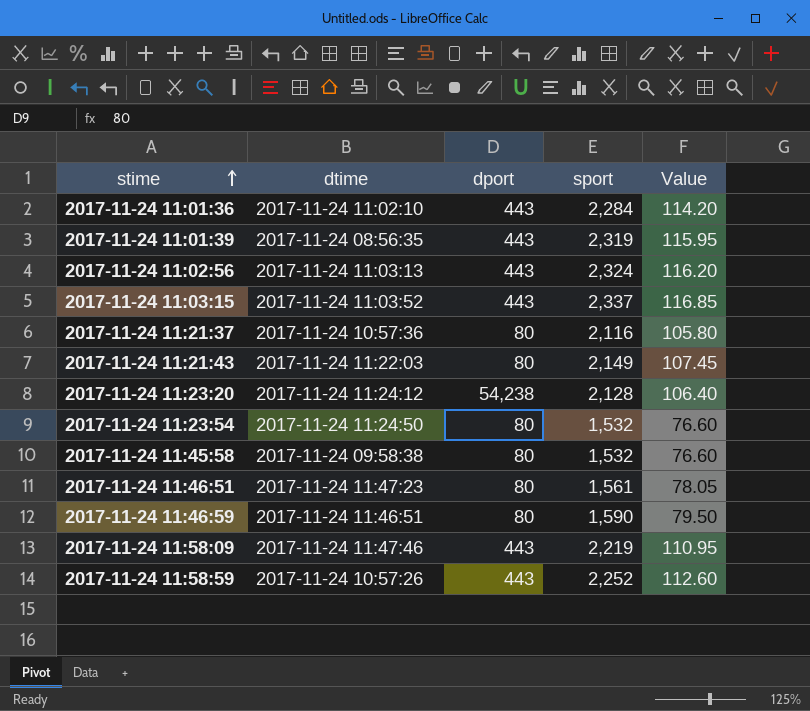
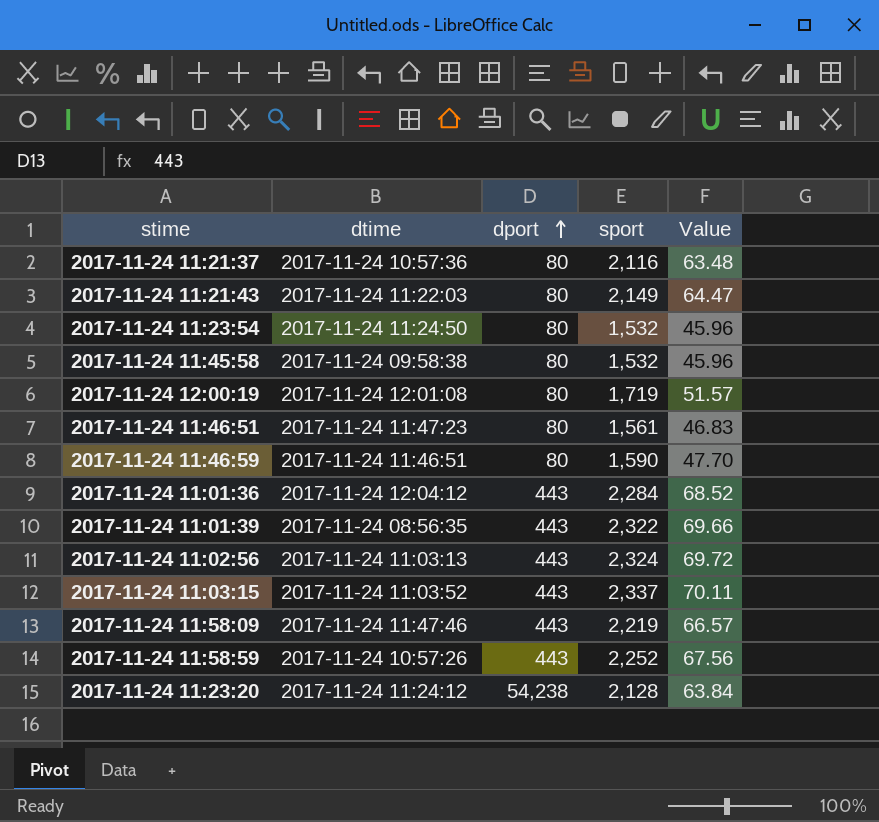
row order: stime ascending -> dport ascending
column Value | formula: [sport] * 0.05 -> [sport] * 0.03
row 2017-11-24 12:00:19: none -> 2017-11-24 12:01:08 | 80 | 1,719 | 51.57
2017-11-24 11:01:36 | dtime: 2017-11-24 11:02:10 -> 2017-11-24 12:04:12
2017-11-24 11:01:39 | sport: 2,319 -> 2,322

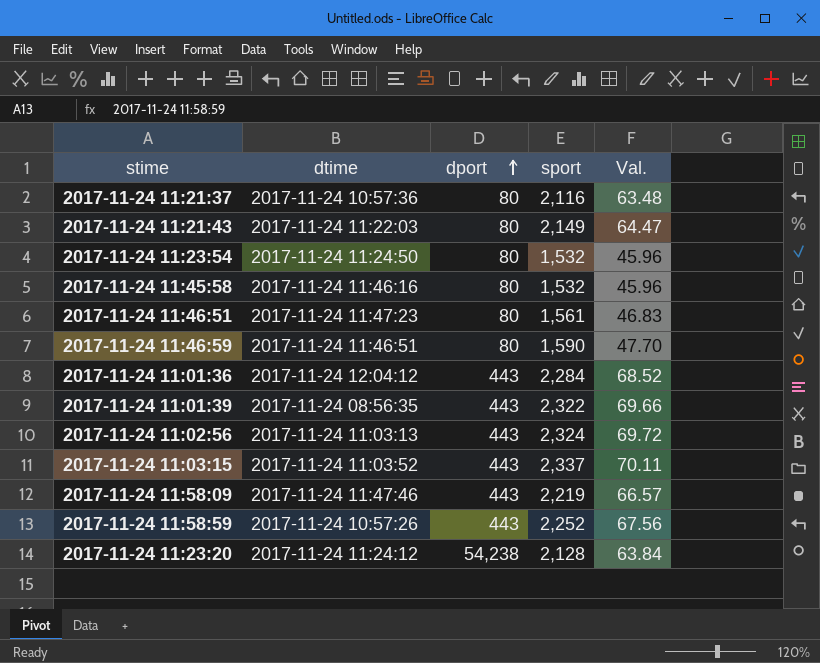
column name: Value -> Val.
row 2017-11-24 12:00:19: 2017-11-24 12:01:08 | 80 | 1,719 | 51.57 -> none
2017-11-24 11:45:58 | dtime: 2017-11-24 09:58:38 -> 2017-11-24 11:46:16

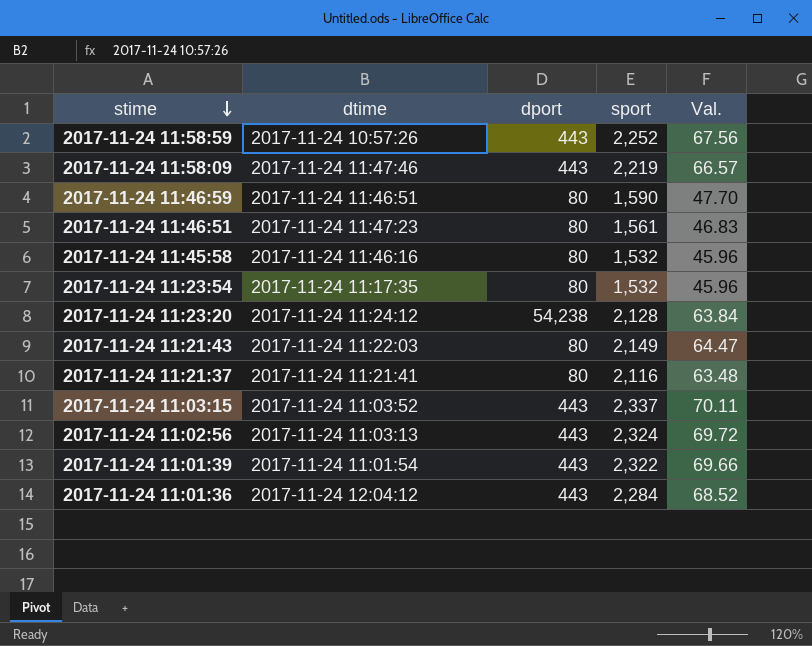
row order: dport ascending -> stime descending
2017-11-24 11:23:54 | dtime: 2017-11-24 11:24:50 -> 2017-11-24 11:17:35
2017-11-24 11:21:37 | dtime: 2017-11-24 10:57:36 -> 2017-11-24 11:21:41
2017-11-24 11:01:39 | dtime: 2017-11-24 08:56:35 -> 2017-11-24 11:01:54

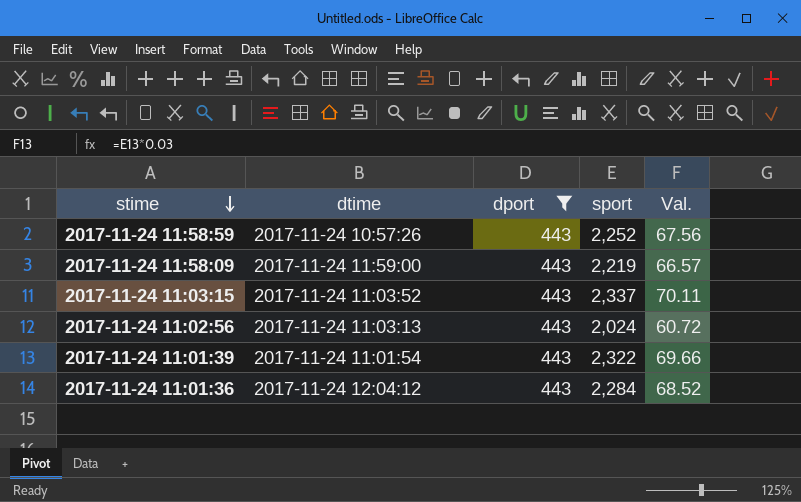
filter: none -> dport = 443
2017-11-24 11:58:09 | dtime: 2017-11-24 11:47:46 -> 2017-11-24 11:59:00
2017-11-24 11:02:56 | sport: 2,324 -> 2,024
2017-11-24 11:02:56 | Val.: 69.72 -> 60.72

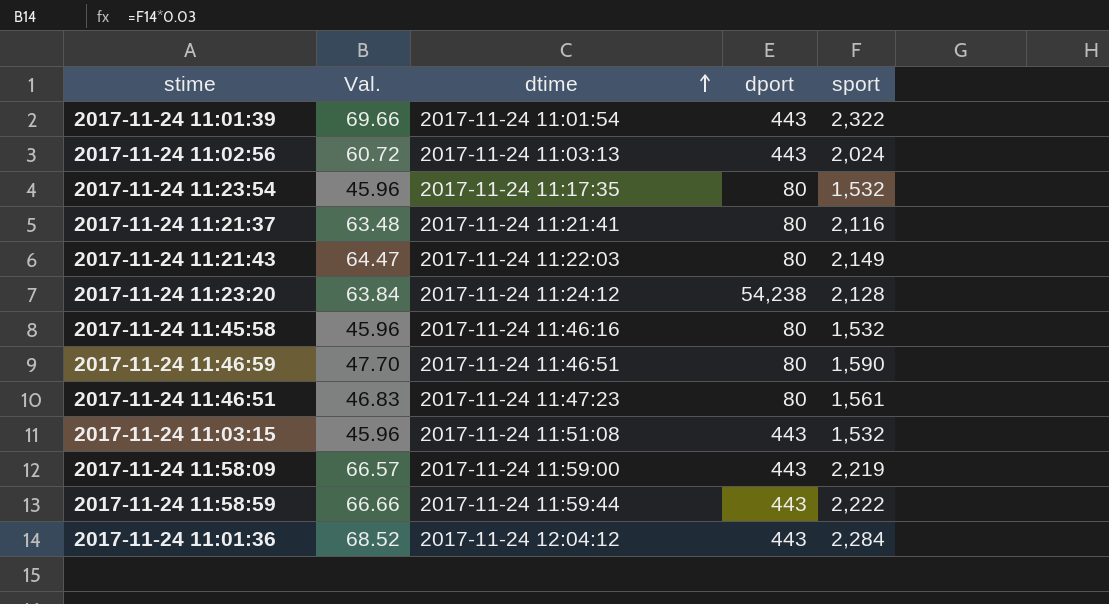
filter: dport = 443 -> none
row order: stime descending -> dtime ascending
column Val. | position: 5 -> 2
2017-11-24 11:03:15 | Val.: 70.11 -> 45.96
2017-11-24 11:03:15 | dtime: 2017-11-24 11:03:52 -> 2017-11-24 11:51:08
2017-11-24 11:03:15 | sport: 2,337 -> 1,532
2017-11-24 11:58:59 | Val.: 67.56 -> 66.66
2017-11-24 11:58:59 | dtime: 2017-11-24 10:57:26 -> 2017-11-24 11:59:44
2017-11-24 11:58:59 | sport: 2,252 -> 2,222

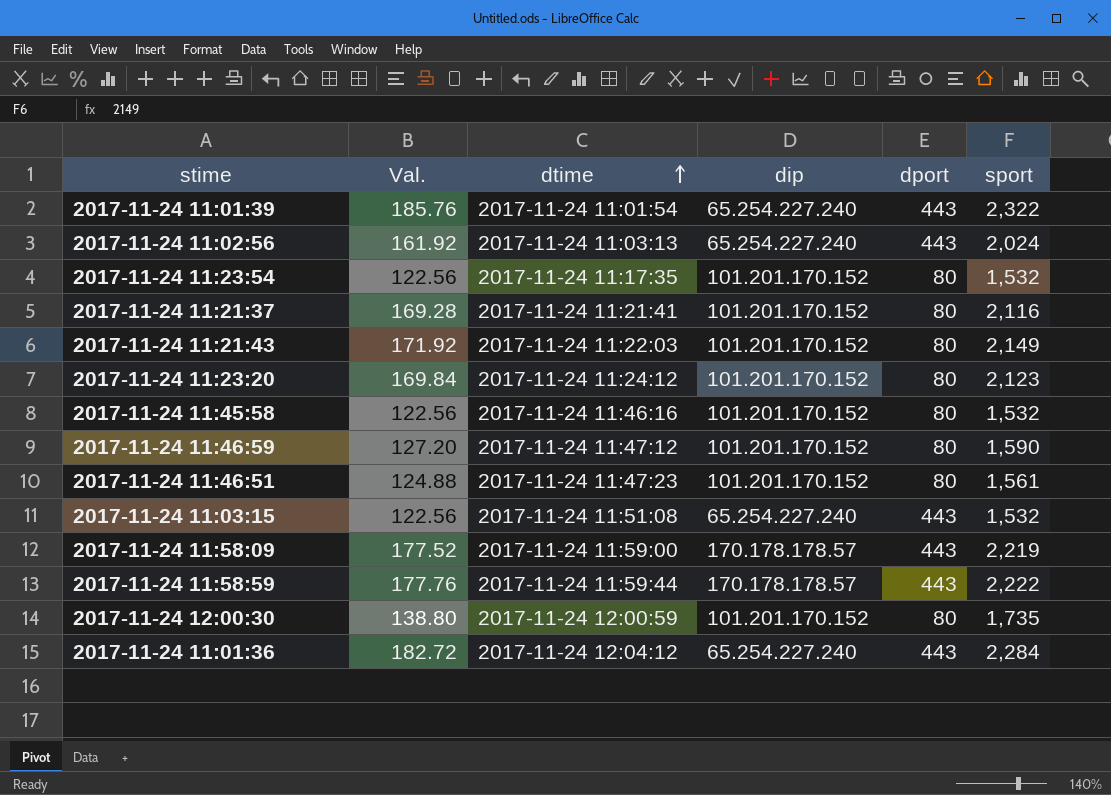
column Val. | formula: [sport] * 0.03 -> [sport] * 0.08
column dip | position: none -> 4
2017-11-24 11:23:20 | dport: 54,238 -> 80
2017-11-24 11:23:20 | sport: 2,128 -> 2,123
2017-11-24 11:46:59 | dtime: 2017-11-24 11:46:51 -> 2017-11-24 11:47:12
row 2017-11-24 12:00:30: none -> 138.80 | 2017-11-24 12:00:59 | 101.201.170.152 | 80 | 1,735

